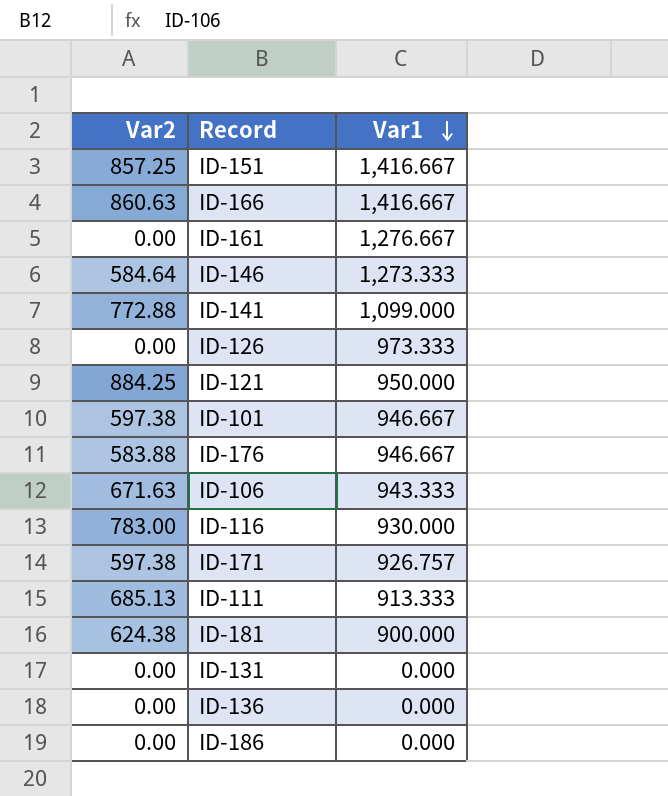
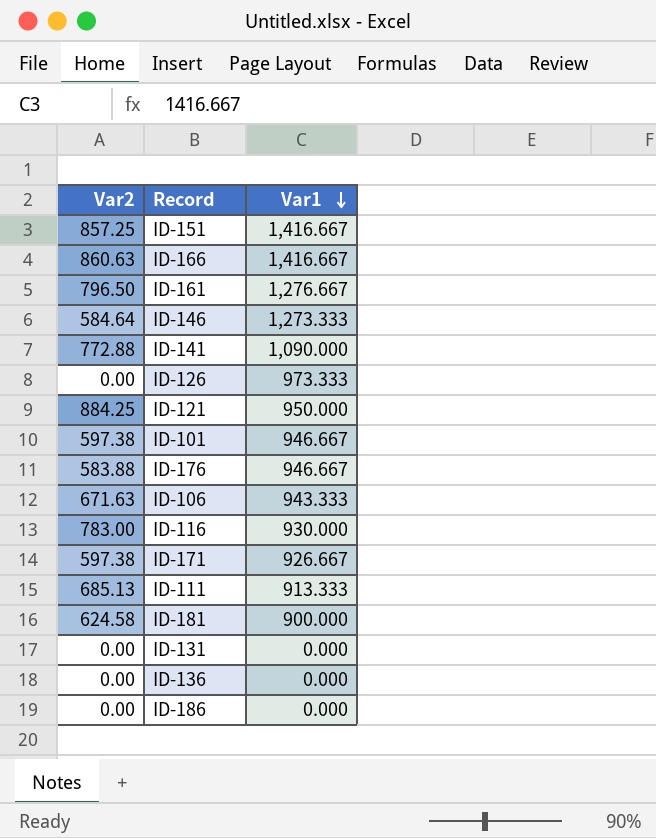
ID-161 | Var2: 0.00 -> 796.50
ID-141 | Var1: 1,099.000 -> 1,090.000
ID-171 | Var1: 926.757 -> 926.667
ID-181 | Var2: 624.38 -> 624.58

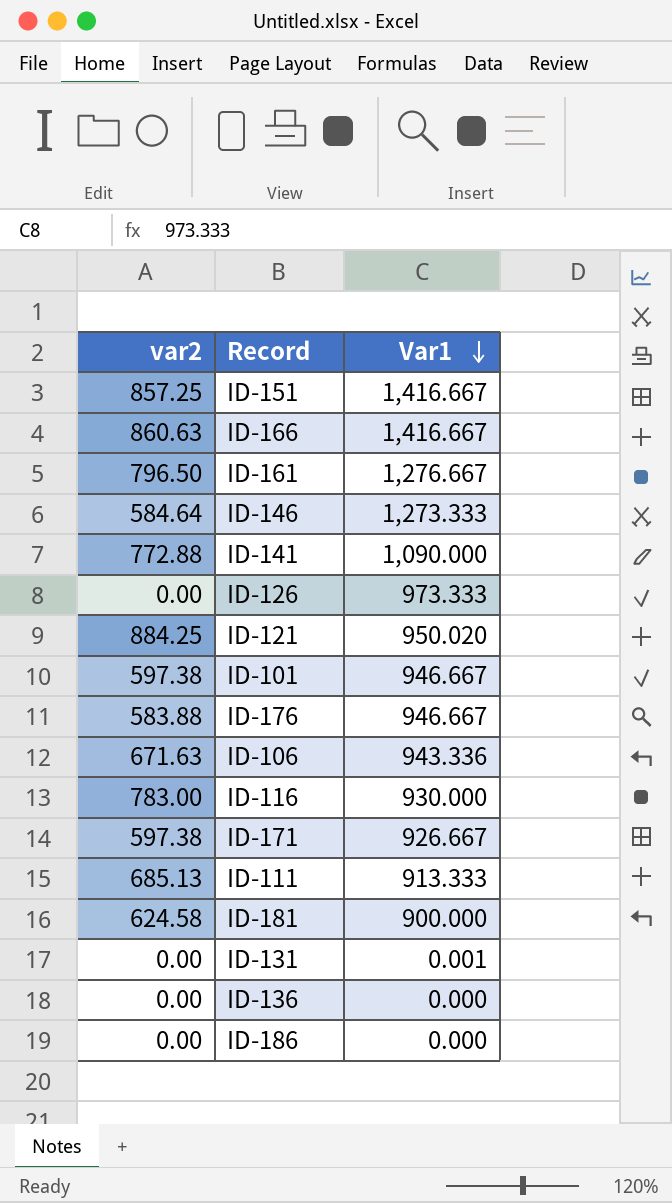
column name: Var2 -> var2
ID-121 | Var1: 950.000 -> 950.020
ID-106 | Var1: 943.333 -> 943.336
ID-131 | Var1: 0.000 -> 0.001

